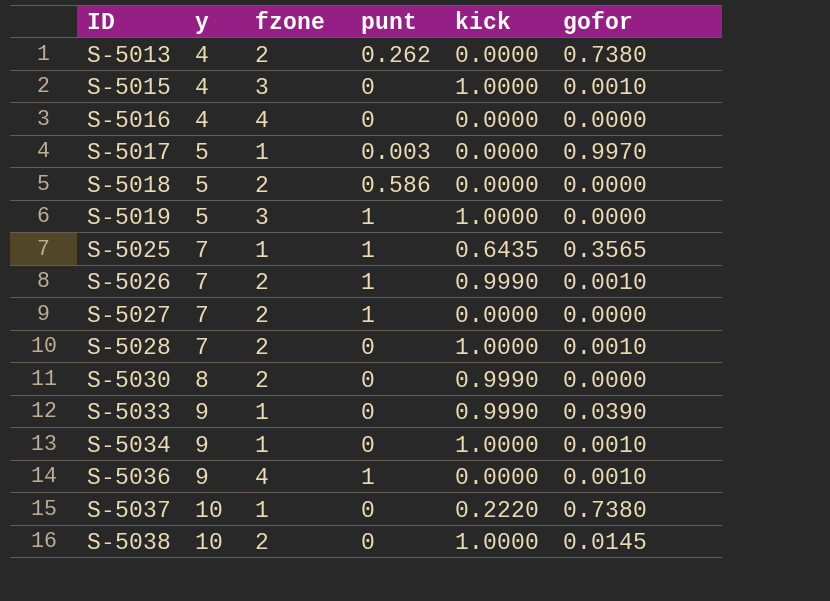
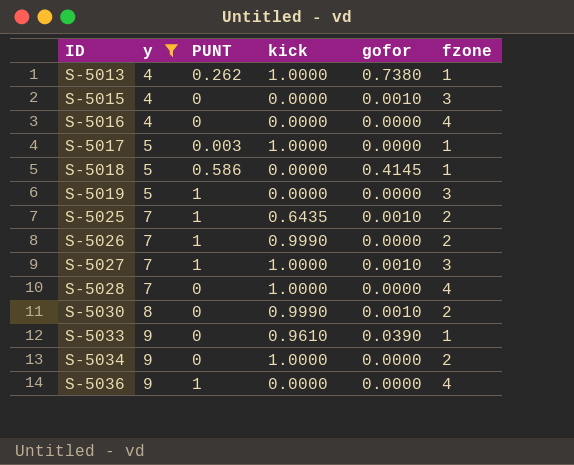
filter: none -> y != 10
column name: punt -> PUNT
column fzone | position: 3 -> 6
S-5013 | kick: 0.0000 -> 1.0000
S-5013 | fzone: 2 -> 1
S-5015 | kick: 1.0000 -> 0.0000
S-5017 | kick: 0.0000 -> 1.0000
S-5017 | gofor: 0.9970 -> 0.0000
S-5018 | gofor: 0.0000 -> 0.4145
S-5018 | fzone: 2 -> 1
S-5019 | kick: 1.0000 -> 0.0000
S-5025 | gofor: 0.3565 -> 0.0010
S-5025 | fzone: 1 -> 2
S-5026 | gofor: 0.0010 -> 0.0000
S-5027 | kick: 0.0000 -> 1.0000
S-5027 | gofor: 0.0000 -> 0.0010
S-5027 | fzone: 2 -> 3
S-5028 | gofor: 0.0010 -> 0.0000
S-5028 | fzone: 2 -> 4
S-5030 | gofor: 0.0000 -> 0.0010
S-5033 | kick: 0.9990 -> 0.9610
S-5034 | gofor: 0.0010 -> 0.0000
S-5034 | fzone: 1 -> 2
S-5036 | gofor: 0.0010 -> 0.0000

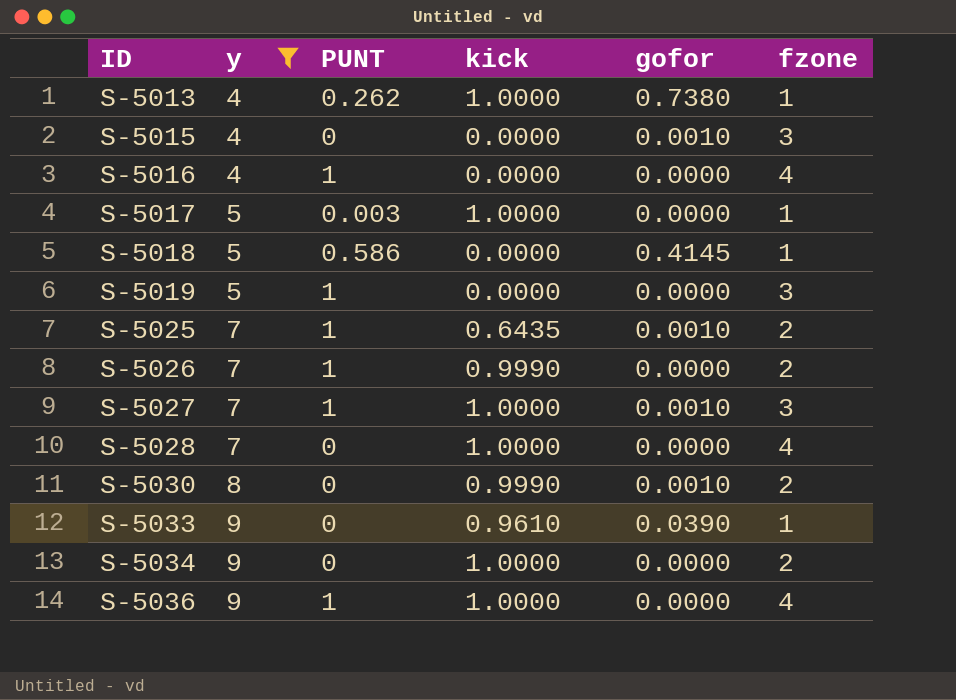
S-5016 | PUNT: 0 -> 1
S-5036 | kick: 0.0000 -> 1.0000

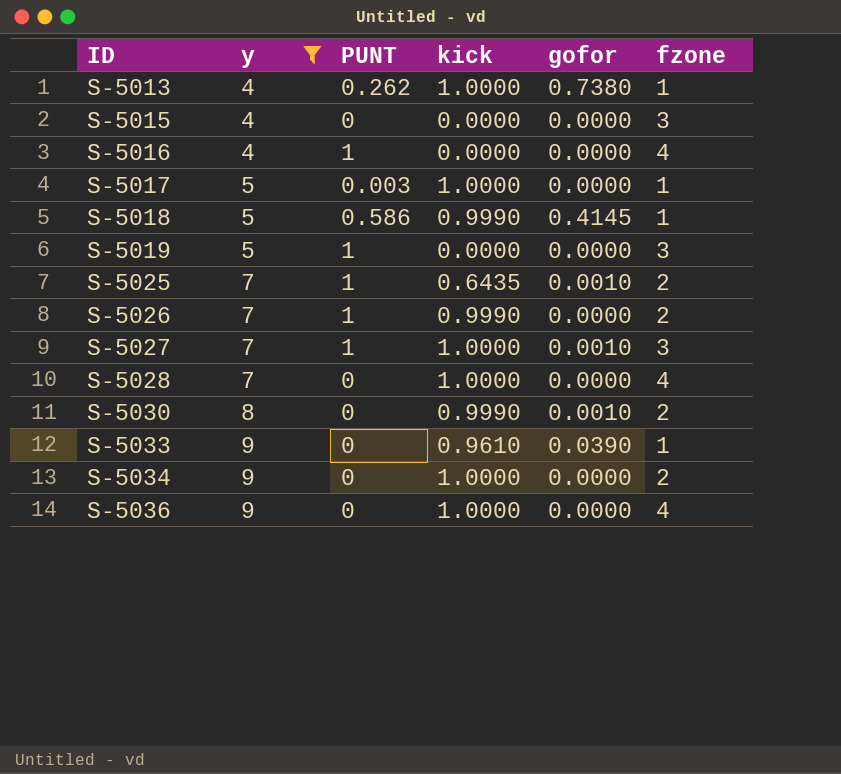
S-5015 | gofor: 0.0010 -> 0.0000
S-5018 | kick: 0.0000 -> 0.9990
S-5036 | PUNT: 1 -> 0

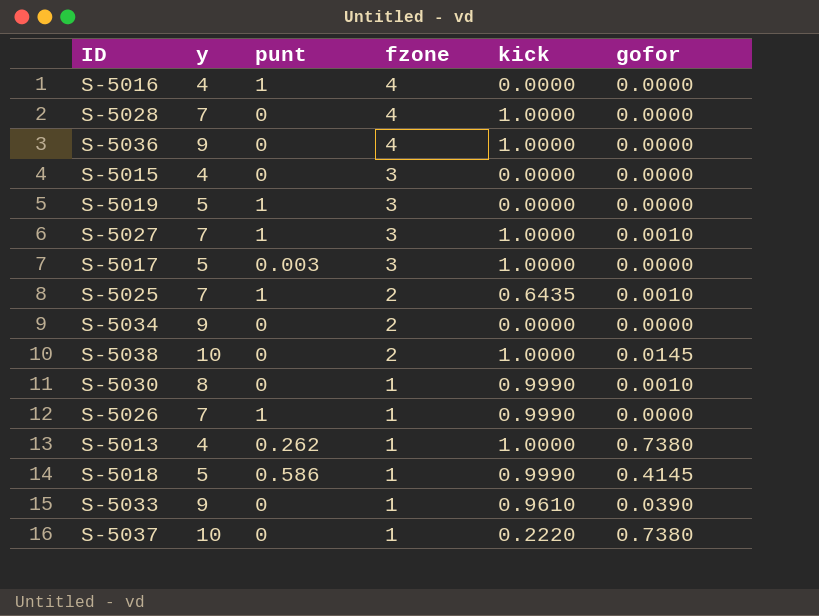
filter: y != 10 -> none
row order: ID ascending -> fzone descending
column name: PUNT -> punt
column fzone | position: 6 -> 4
S-5017 | fzone: 1 -> 3
S-5034 | kick: 1.0000 -> 0.0000
S-5030 | fzone: 2 -> 1
S-5026 | fzone: 2 -> 1

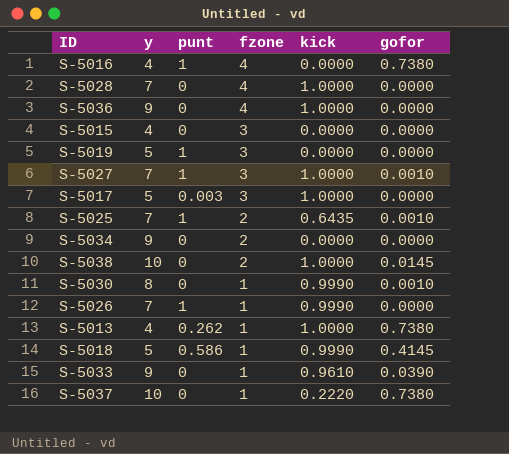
S-5016 | gofor: 0.0000 -> 0.7380

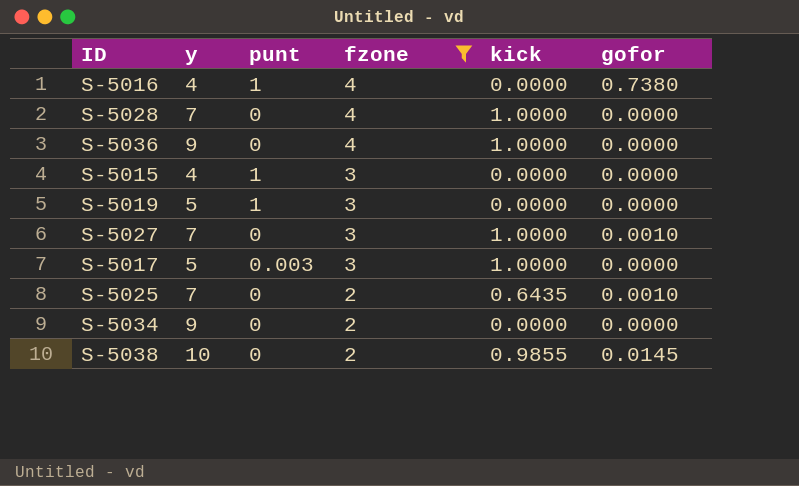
filter: none -> fzone != 1
S-5015 | punt: 0 -> 1
S-5027 | punt: 1 -> 0
S-5025 | punt: 1 -> 0
S-5038 | kick: 1.0000 -> 0.9855

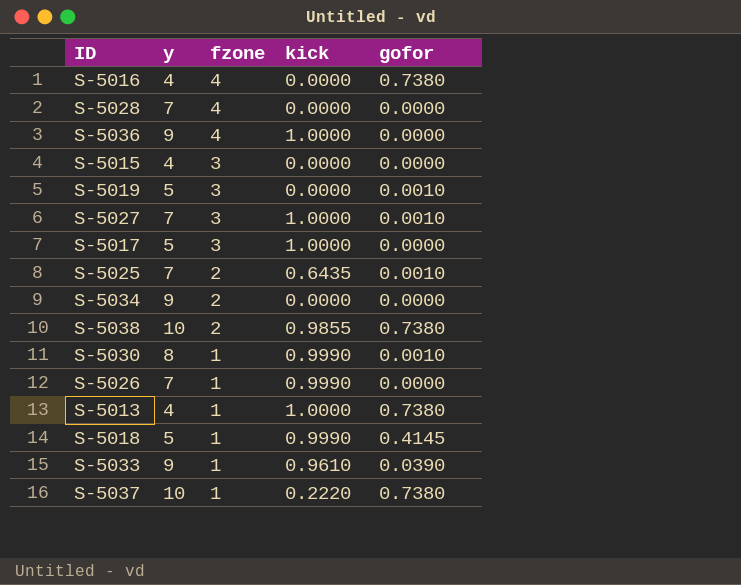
filter: fzone != 1 -> none
column punt | position: 3 -> none
S-5028 | kick: 1.0000 -> 0.0000
S-5019 | gofor: 0.0000 -> 0.0010
S-5038 | gofor: 0.0145 -> 0.7380

